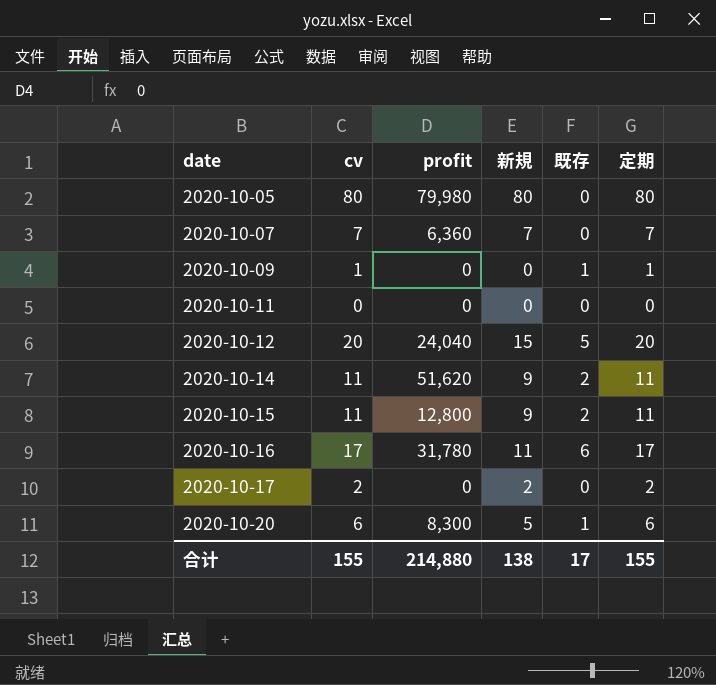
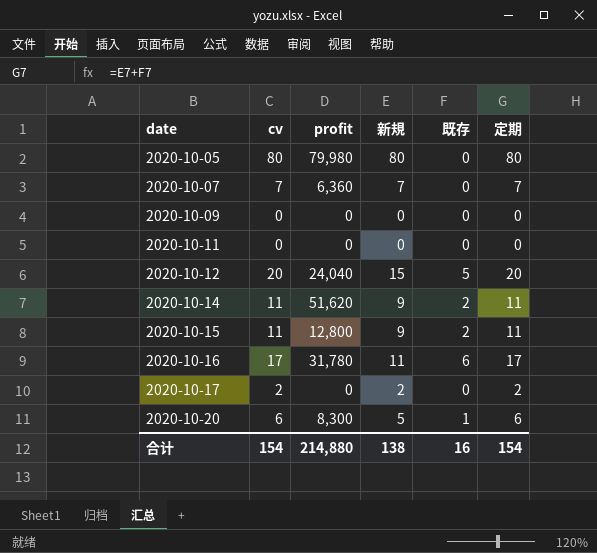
2020-10-09 | cv: 1 -> 0
2020-10-09 | 既存: 1 -> 0
2020-10-09 | 定期: 1 -> 0
合计 | cv: 155 -> 154
合计 | 既存: 17 -> 16
合计 | 定期: 155 -> 154

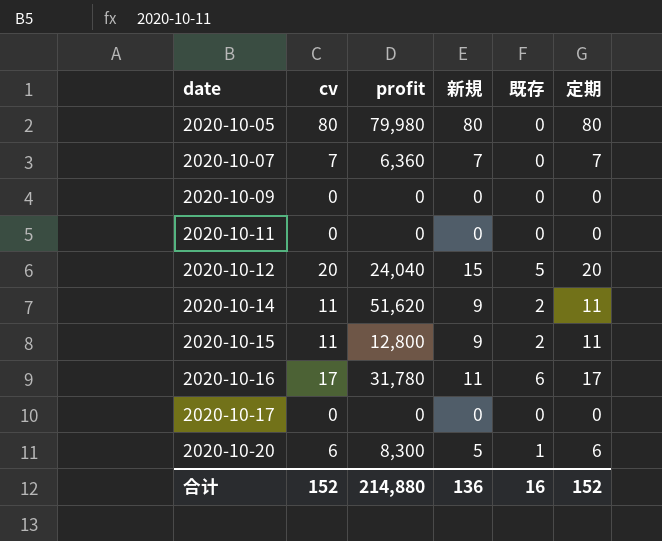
2020-10-17 | cv: 2 -> 0
2020-10-17 | 新規: 2 -> 0
2020-10-17 | 定期: 2 -> 0
合计 | cv: 154 -> 152
合计 | 新規: 138 -> 136
合计 | 定期: 154 -> 152

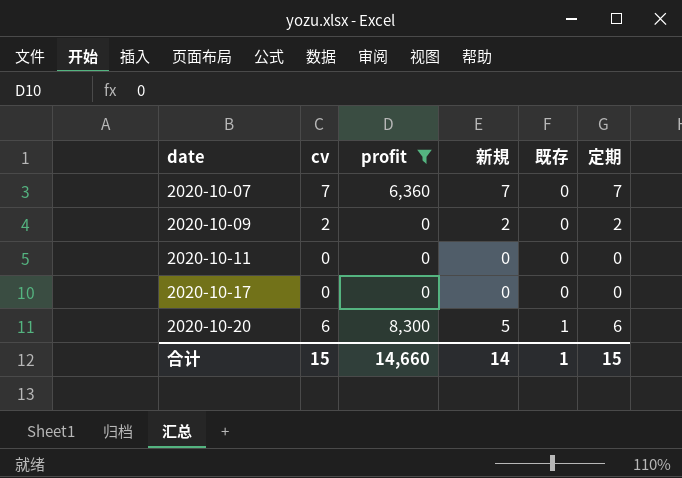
filter: none -> profit <= 8,300
2020-10-09 | cv: 0 -> 2
2020-10-09 | 新規: 0 -> 2
2020-10-09 | 定期: 0 -> 2
合计 | cv: 152 -> 15
合计 | profit: 214,880 -> 14,660
合计 | 新規: 136 -> 14
合计 | 既存: 16 -> 1
合计 | 定期: 152 -> 15

